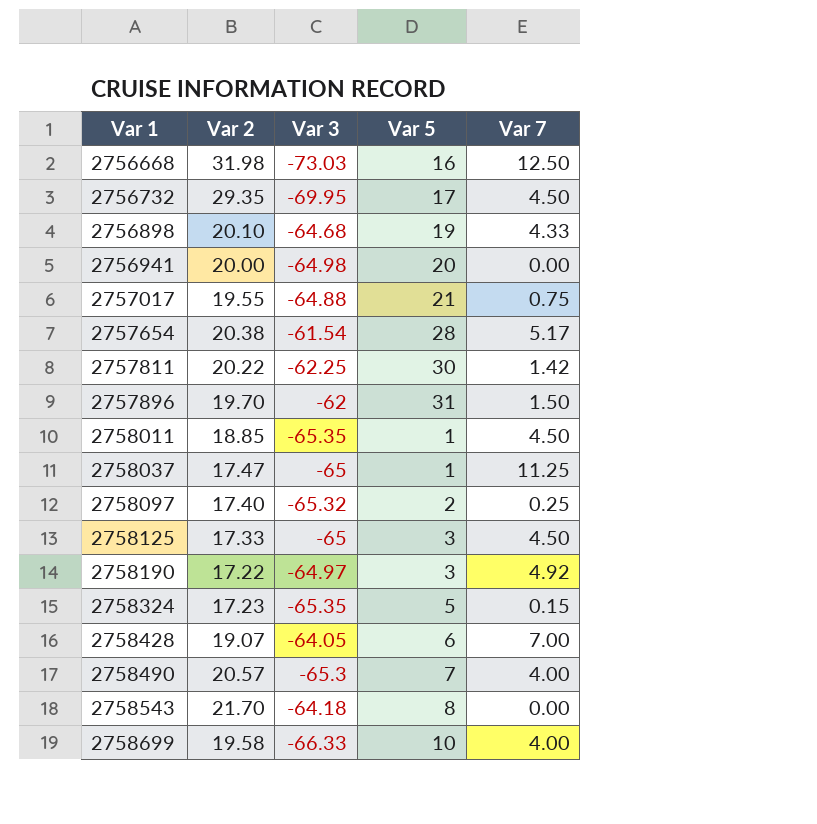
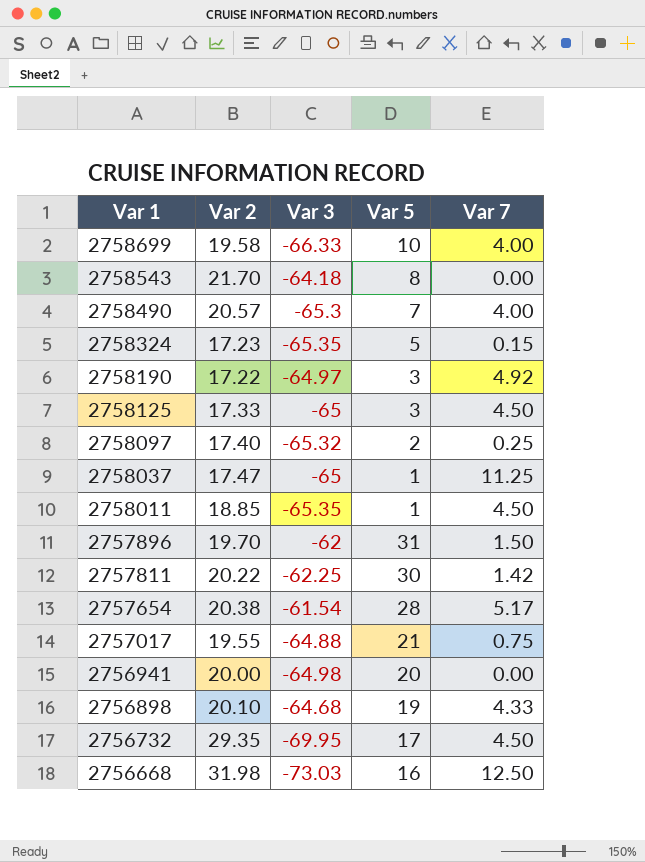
row order: Var 1 ascending -> Var 1 descending
row 2758428: 19.07 | -64.05 | 6 | 7.00 -> none

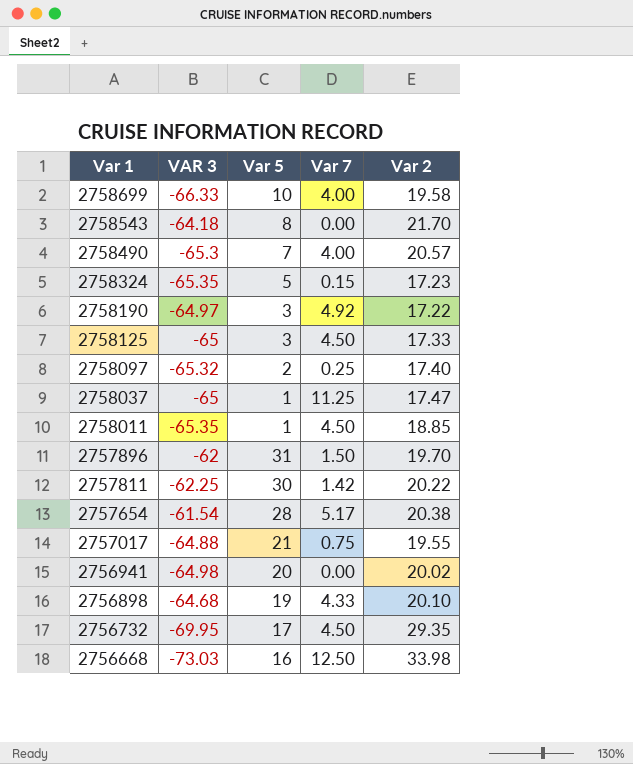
column name: Var 3 -> VAR 3
column Var 2 | position: 2 -> 5
2756941 | Var 2: 20.00 -> 20.02
2756668 | Var 2: 31.98 -> 33.98

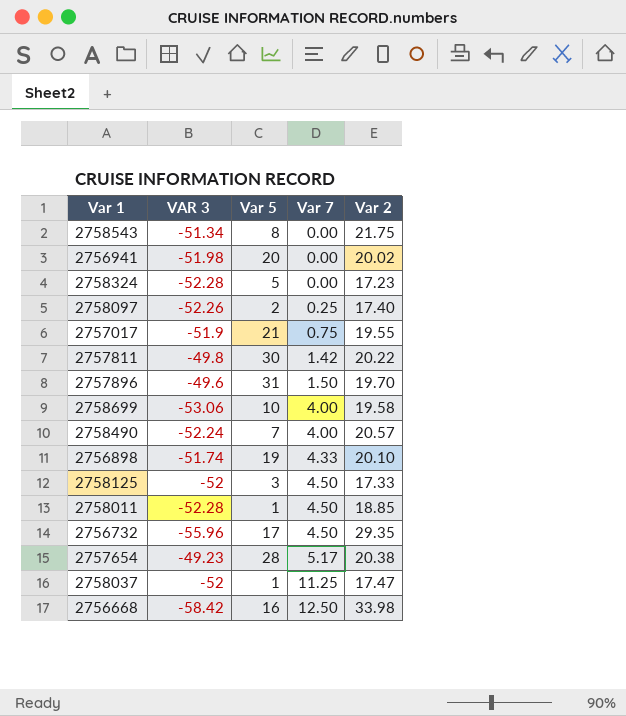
row order: Var 1 descending -> Var 7 ascending
row 2758190: -64.97 | 3 | 4.92 | 17.22 -> none
2758543 | VAR 3: -64.18 -> -51.34
2758543 | Var 2: 21.70 -> 21.75
2756941 | VAR 3: -64.98 -> -51.98
2758324 | VAR 3: -65.35 -> -52.28
2758324 | Var 7: 0.15 -> 0.00
2758097 | VAR 3: -65.32 -> -52.26
2757017 | VAR 3: -64.88 -> -51.9
2757811 | VAR 3: -62.25 -> -49.8
2757896 | VAR 3: -62 -> -49.6
2758699 | VAR 3: -66.33 -> -53.06
2758490 | VAR 3: -65.3 -> -52.24
2756898 | VAR 3: -64.68 -> -51.74
2758125 | VAR 3: -65 -> -52
2758011 | VAR 3: -65.35 -> -52.28
2756732 | VAR 3: -69.95 -> -55.96
2757654 | VAR 3: -61.54 -> -49.23
2758037 | VAR 3: -65 -> -52
2756668 | VAR 3: -73.03 -> -58.42

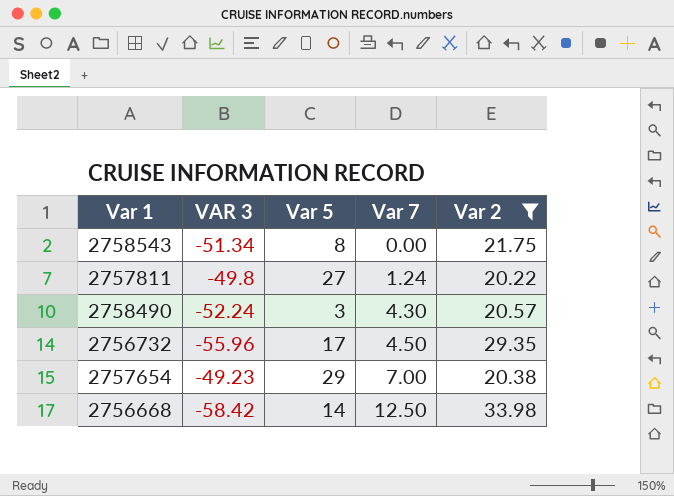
filter: none -> Var 2 >= 20.22
2757811 | Var 5: 30 -> 27
2757811 | Var 7: 1.42 -> 1.24
2758490 | Var 5: 7 -> 3
2758490 | Var 7: 4.00 -> 4.30
2757654 | Var 5: 28 -> 29
2757654 | Var 7: 5.17 -> 7.00
2756668 | Var 5: 16 -> 14

